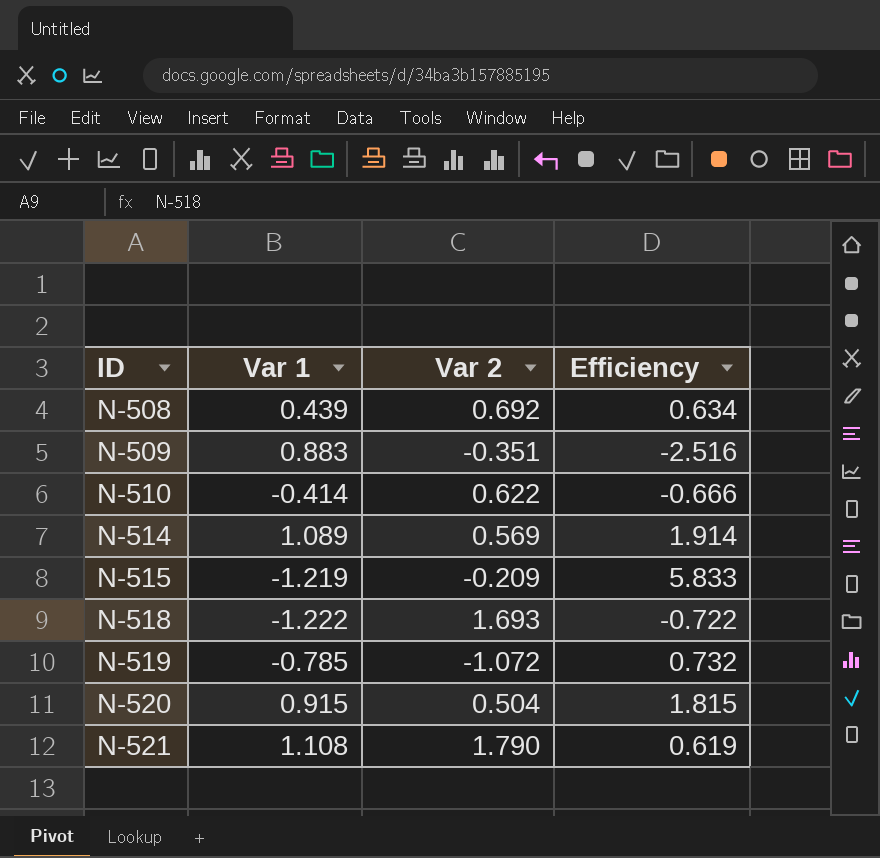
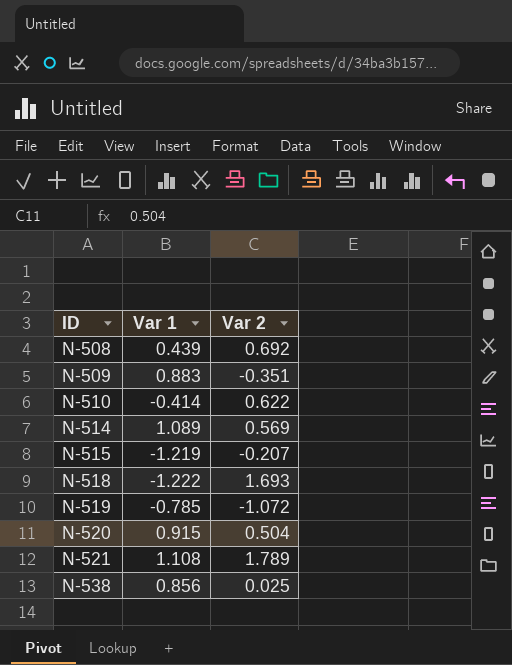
column Efficiency | formula: [Var 1] / [Var 2] -> none
N-515 | Var 2: -0.209 -> -0.207
N-521 | Var 2: 1.790 -> 1.789
row N-538: none -> 0.856 | 0.025

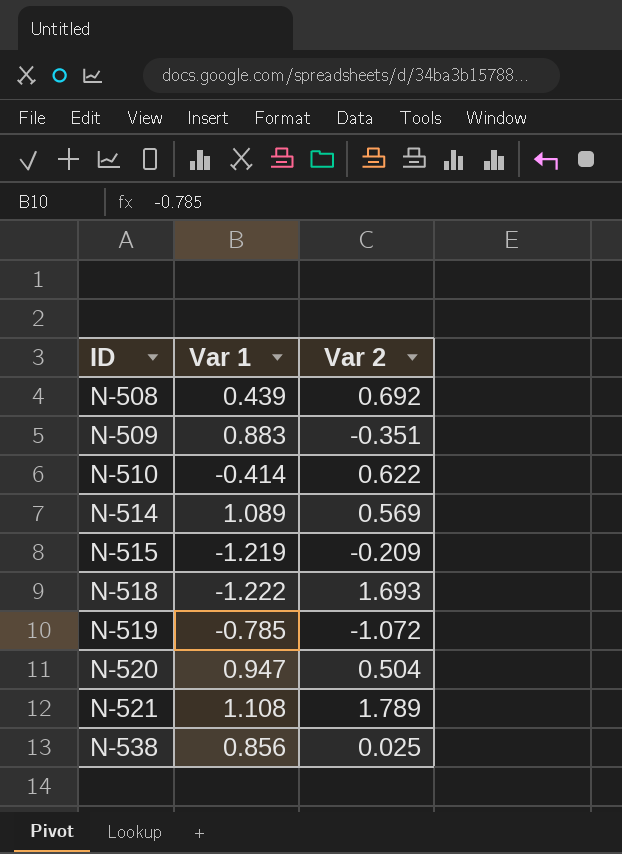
N-515 | Var 2: -0.207 -> -0.209
N-520 | Var 1: 0.915 -> 0.947

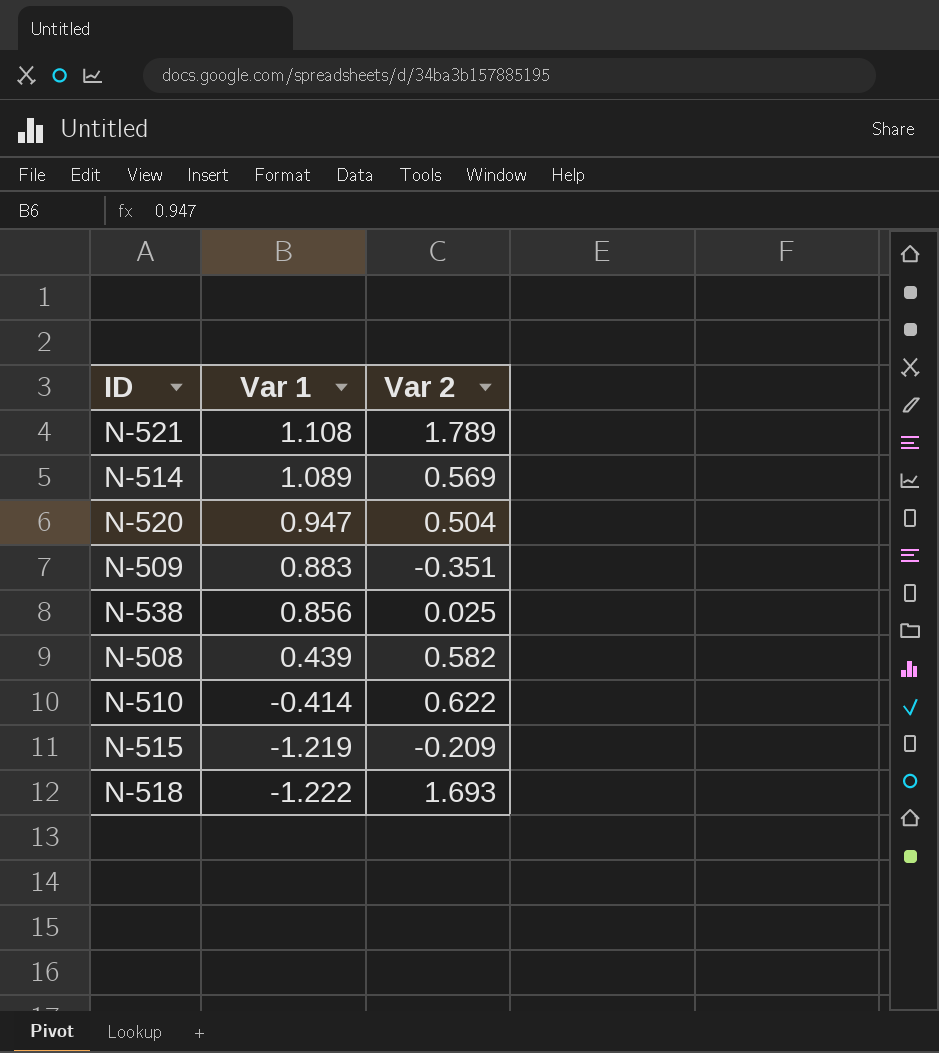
row order: ID ascending -> Var 1 descending
row N-519: -0.785 | -1.072 -> none
N-508 | Var 2: 0.692 -> 0.582

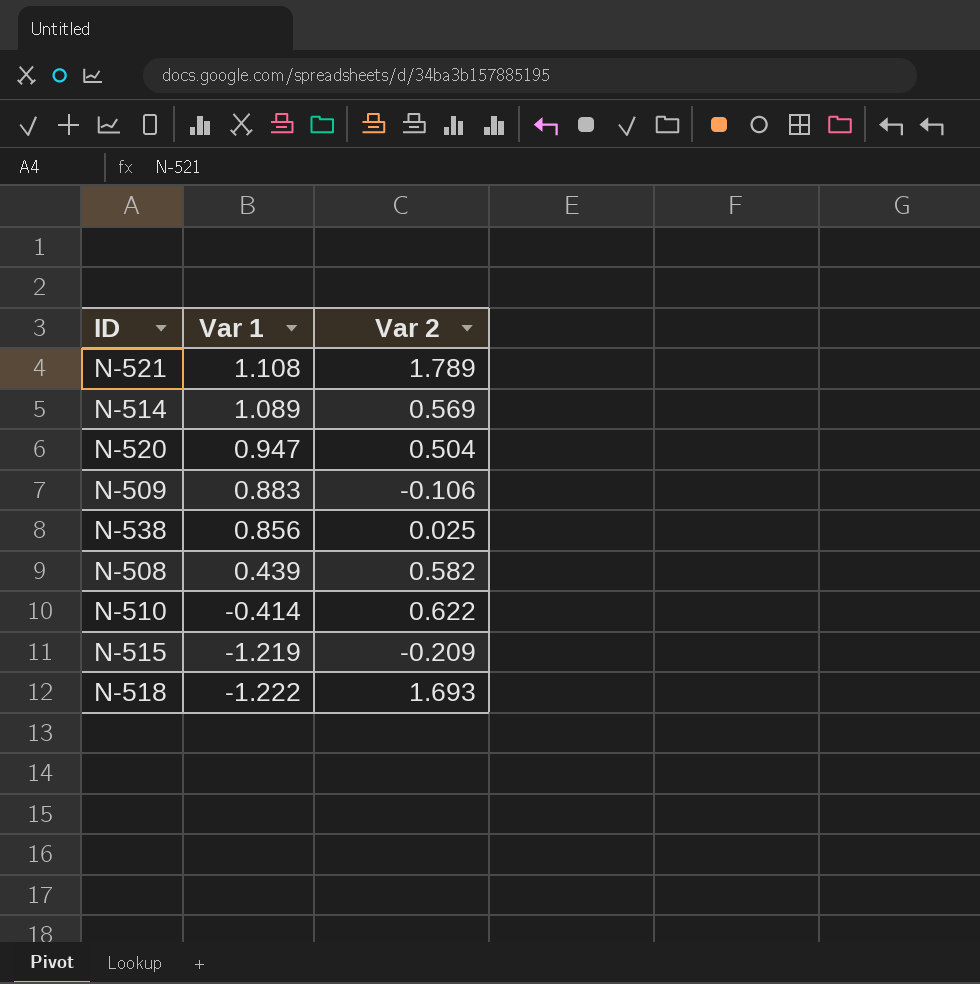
N-509 | Var 2: -0.351 -> -0.106

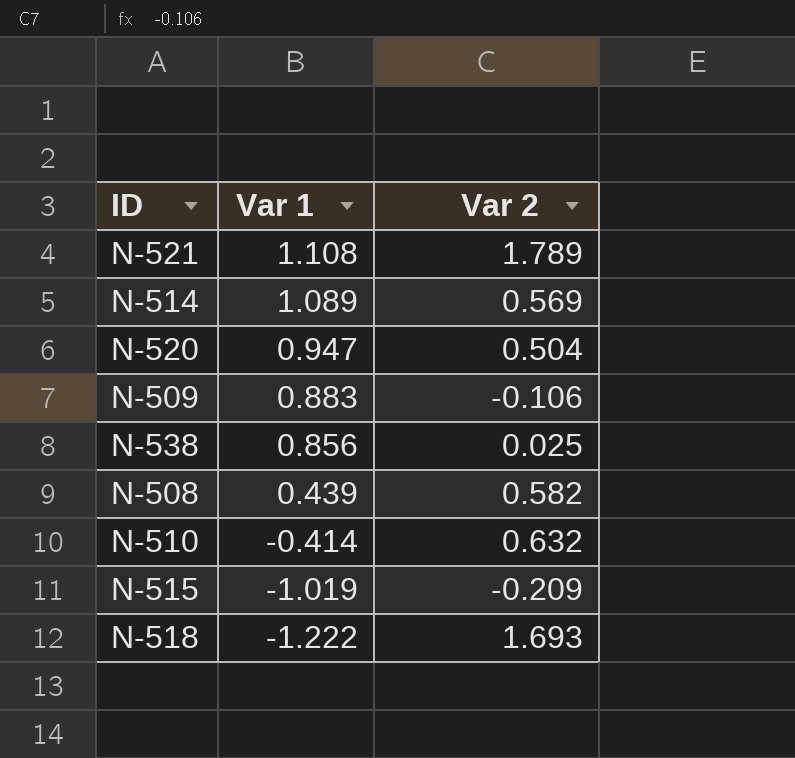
N-510 | Var 2: 0.622 -> 0.632
N-515 | Var 1: -1.219 -> -1.019

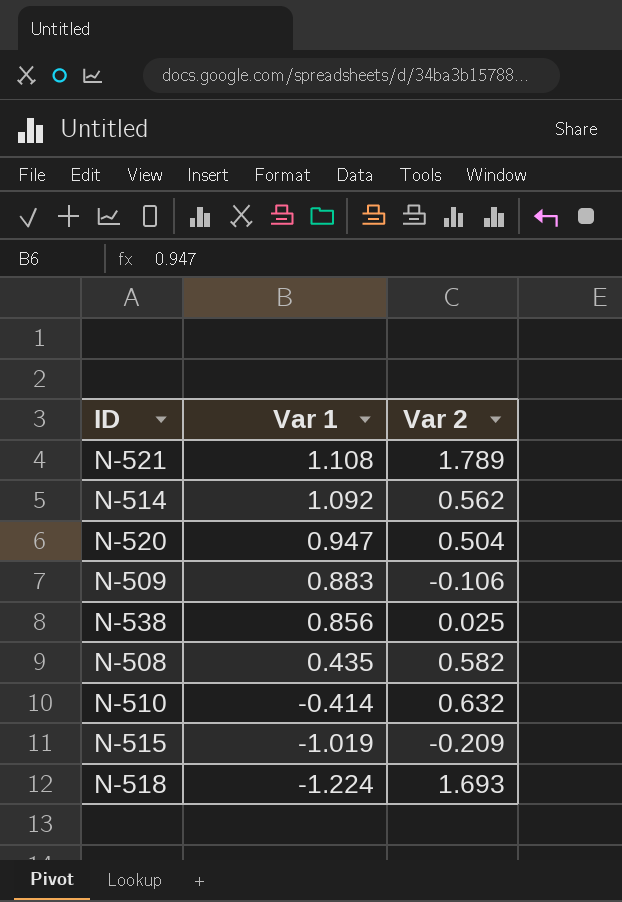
N-514 | Var 1: 1.089 -> 1.092
N-514 | Var 2: 0.569 -> 0.562
N-508 | Var 1: 0.439 -> 0.435
N-518 | Var 1: -1.222 -> -1.224

